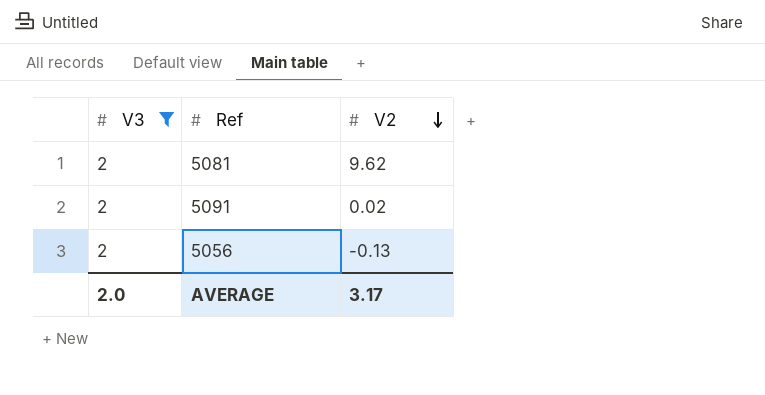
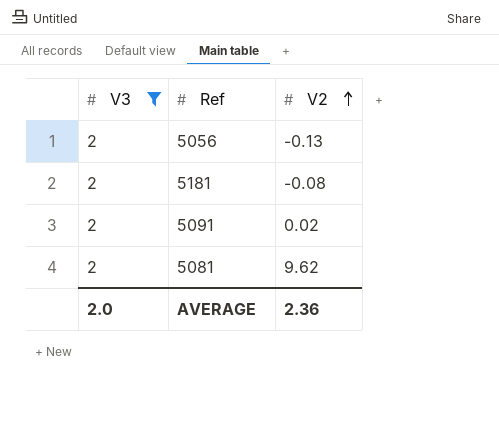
row order: V2 descending -> V2 ascending
row 5181: none -> 2 | -0.08
AVERAGE | V2: 3.17 -> 2.36

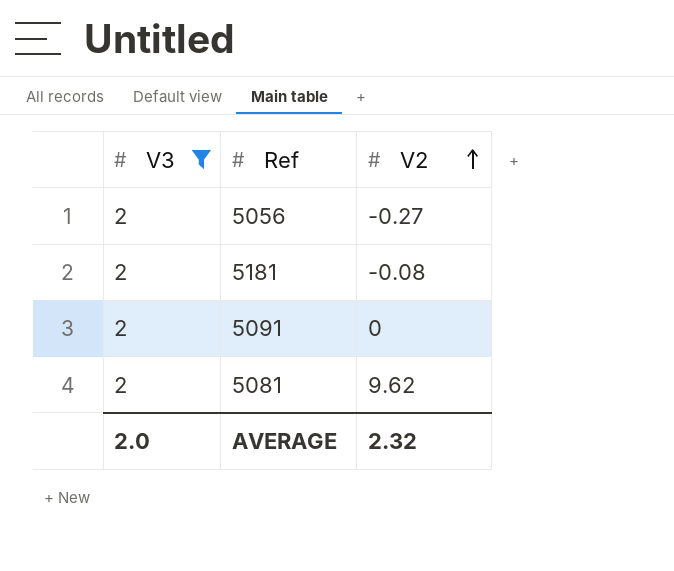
5056 | V2: -0.13 -> -0.27
5091 | V2: 0.02 -> 0
AVERAGE | V2: 2.36 -> 2.32

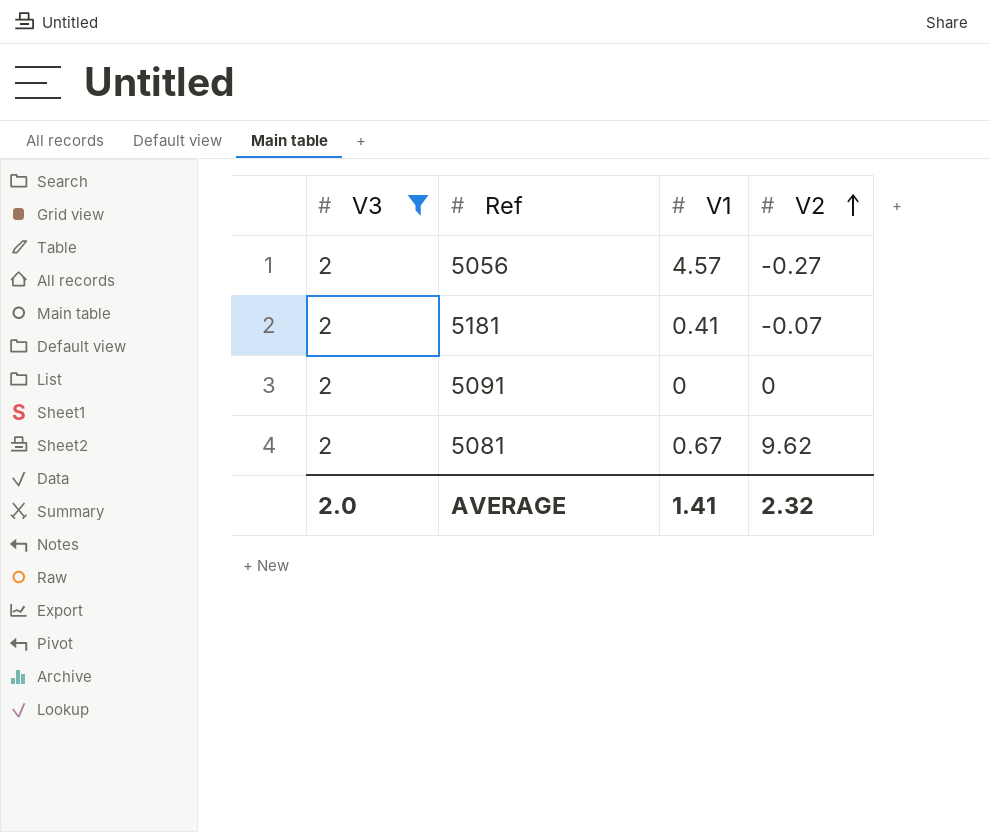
column V1 | position: none -> 3
5181 | V2: -0.08 -> -0.07

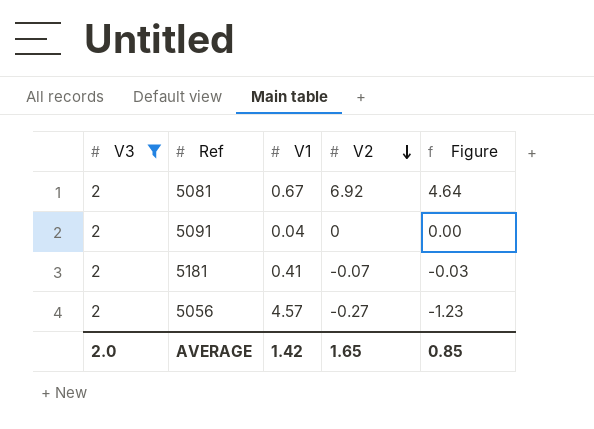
row order: V2 ascending -> V2 descending
column Figure | formula: none -> [V1] * [V2]
5081 | V2: 9.62 -> 6.92
5091 | V1: 0 -> 0.04
AVERAGE | V1: 1.41 -> 1.42
AVERAGE | V2: 2.32 -> 1.65

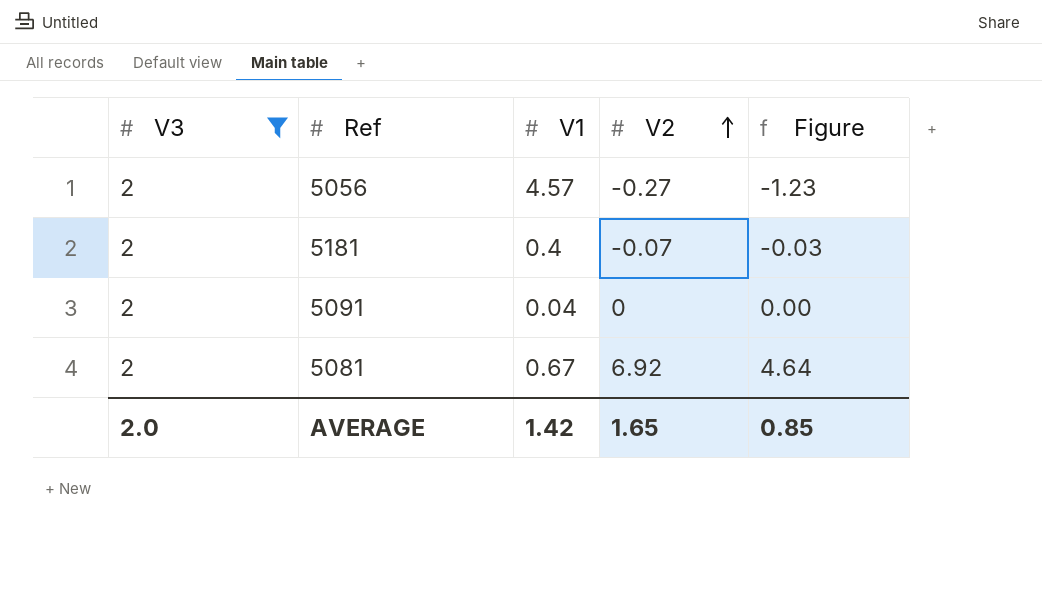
row order: V2 descending -> V2 ascending
5181 | V1: 0.41 -> 0.4

